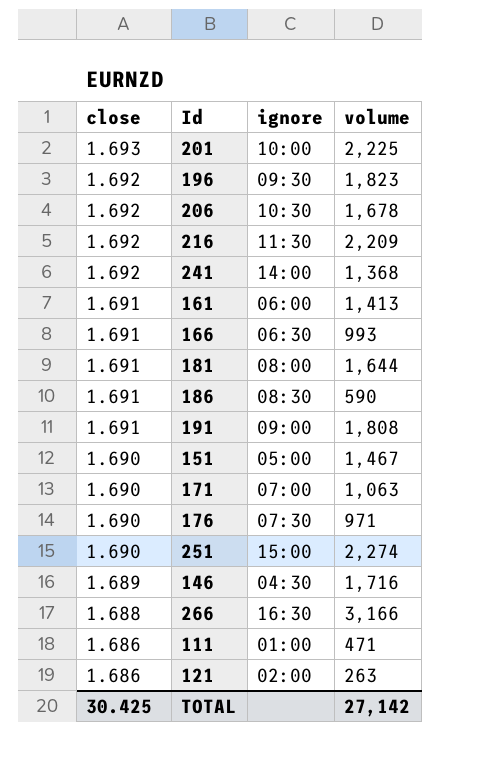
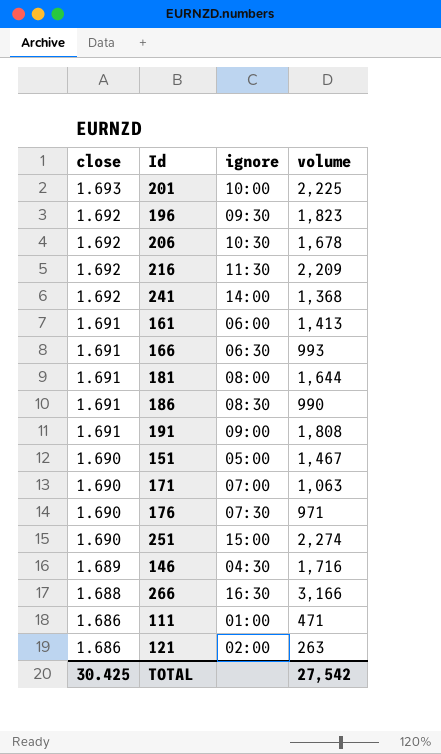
186 | volume: 590 -> 990
TOTAL | volume: 27,142 -> 27,542

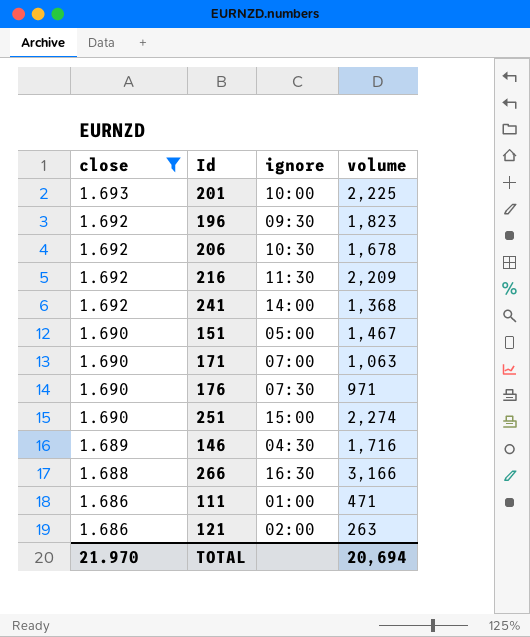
filter: none -> close != 1.691
TOTAL | close: 30.425 -> 21.970
TOTAL | volume: 27,542 -> 20,694

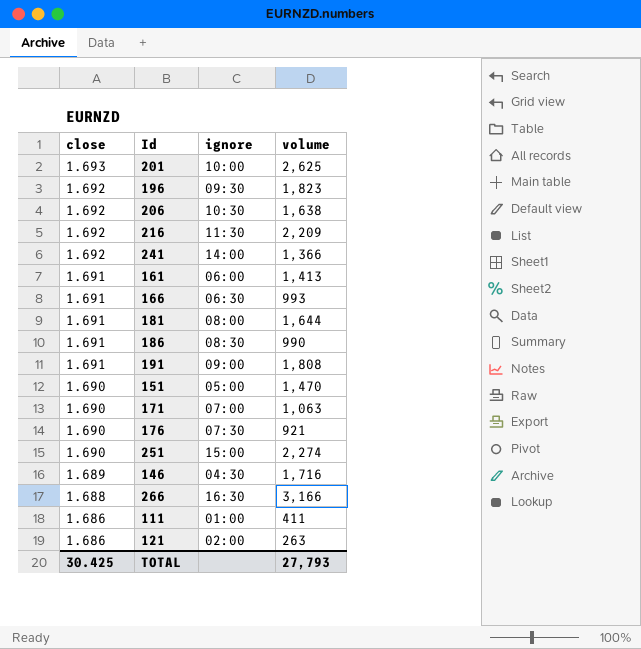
filter: close != 1.691 -> none
201 | volume: 2,225 -> 2,625
206 | volume: 1,678 -> 1,638
241 | volume: 1,368 -> 1,366
151 | volume: 1,467 -> 1,470
176 | volume: 971 -> 921
111 | volume: 471 -> 411
TOTAL | close: 21.970 -> 30.425
TOTAL | volume: 20,694 -> 27,793

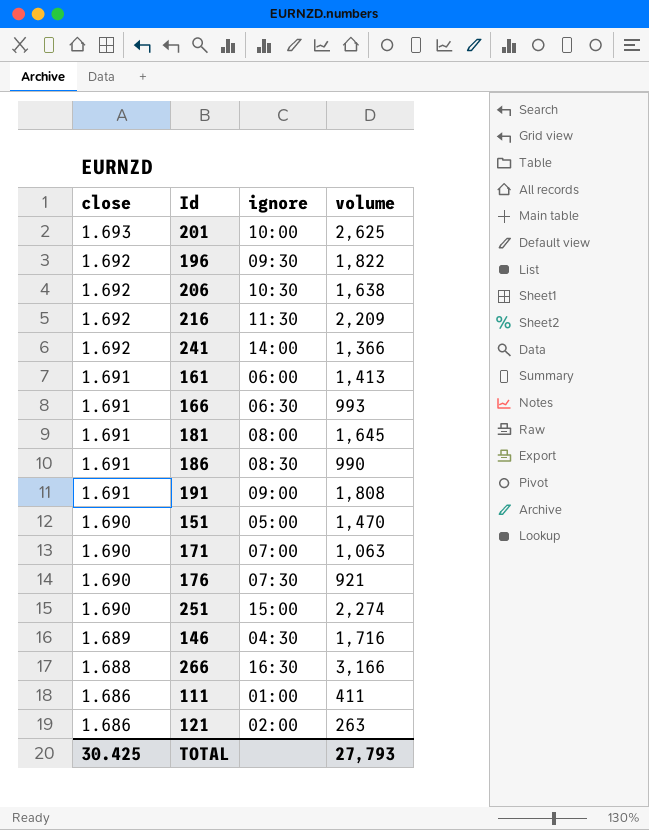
196 | volume: 1,823 -> 1,822
181 | volume: 1,644 -> 1,645

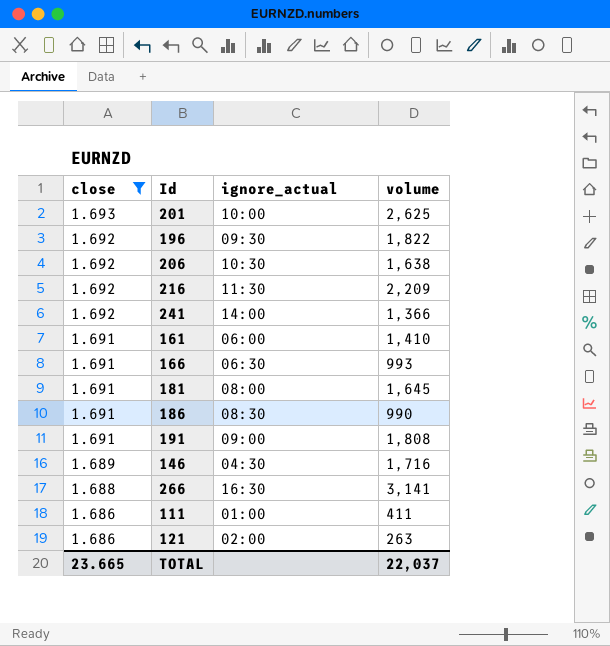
filter: none -> close != 1.690
column name: ignore -> ignore_actual
161 | volume: 1,413 -> 1,410
266 | volume: 3,166 -> 3,141
TOTAL | close: 30.425 -> 23.665
TOTAL | volume: 27,793 -> 22,037

